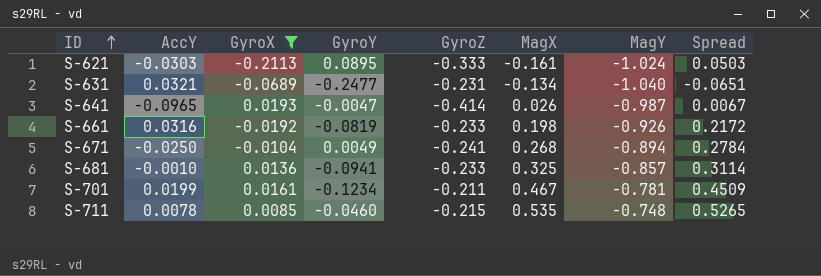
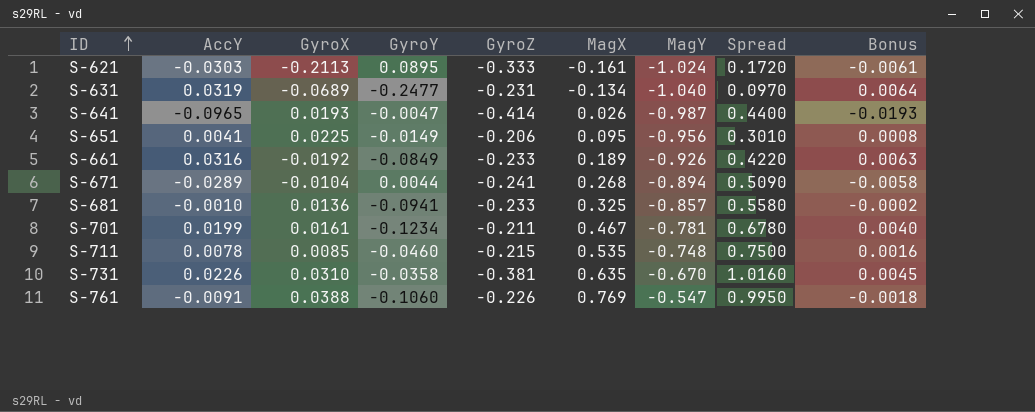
filter: GyroX <= 0.0193 -> none
column Spread | formula: [MagX] - [GyroX] -> [MagX] - [GyroZ]
column Bonus | formula: none -> [AccY] * 0.2
S-631 | AccY: 0.0321 -> 0.0319
S-661 | GyroY: -0.0819 -> -0.0849
S-661 | MagX: 0.198 -> 0.189
S-671 | AccY: -0.0250 -> -0.0289
S-671 | GyroY: 0.0049 -> 0.0044

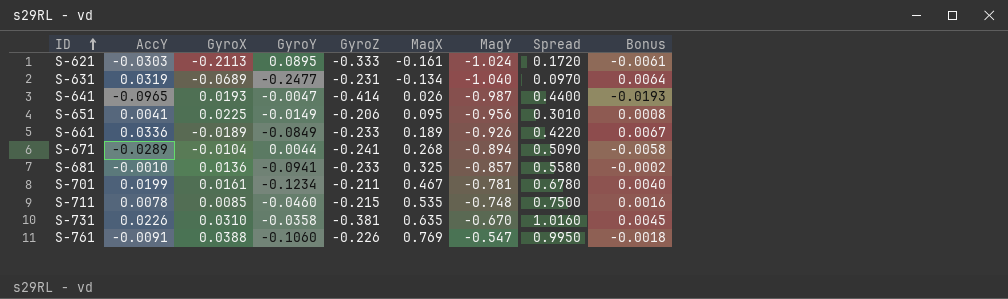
S-661 | AccY: 0.0316 -> 0.0336
S-661 | GyroX: -0.0192 -> -0.0189
S-661 | Bonus: 0.0063 -> 0.0067

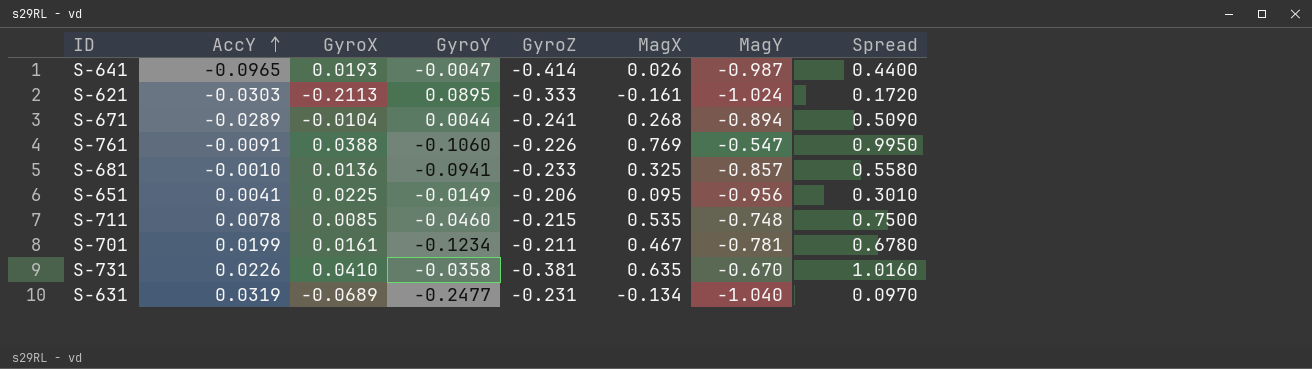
row order: ID ascending -> AccY ascending
column Bonus | formula: [AccY] * 0.2 -> none
row S-661: 0.0336 | -0.0189 | -0.0849 | -0.233 | 0.189 | -0.926 | 0.4220 | 0.0067 -> none
S-731 | GyroX: 0.0310 -> 0.0410

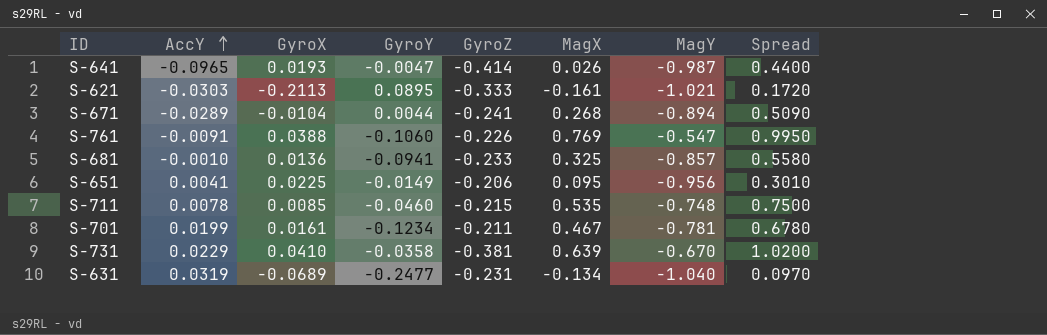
S-621 | MagY: -1.024 -> -1.021
S-731 | AccY: 0.0226 -> 0.0229
S-731 | MagX: 0.635 -> 0.639
S-731 | Spread: 1.0160 -> 1.0200

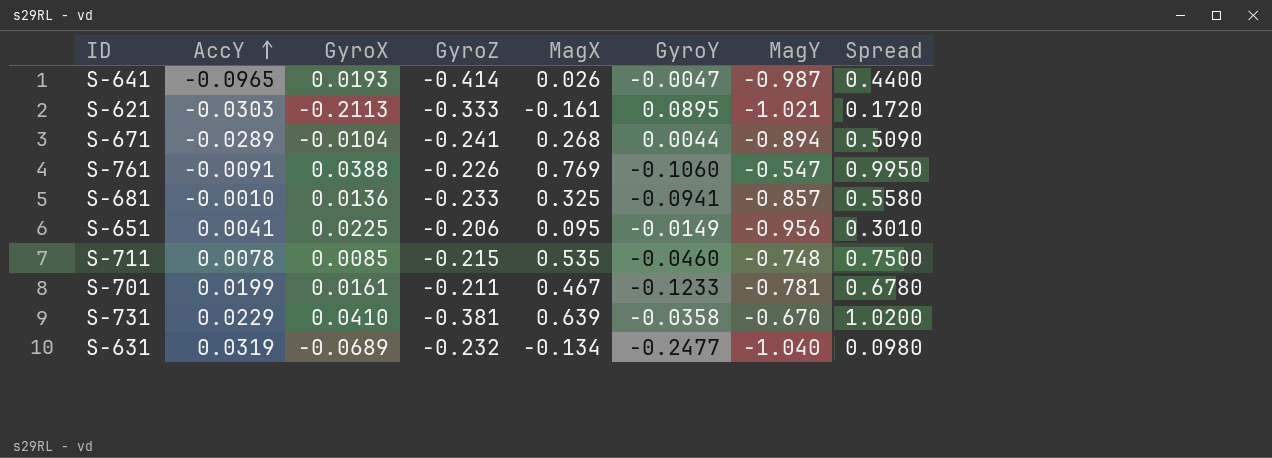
column GyroY | position: 4 -> 6
S-701 | GyroY: -0.1234 -> -0.1233
S-631 | GyroZ: -0.231 -> -0.232
S-631 | Spread: 0.0970 -> 0.0980

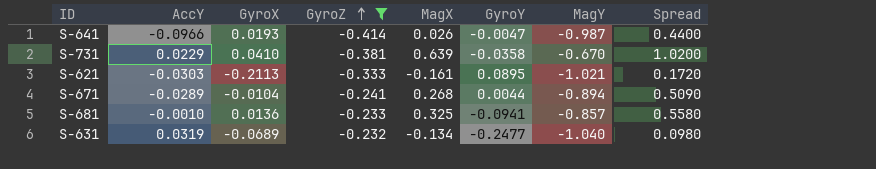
filter: none -> GyroZ <= -0.232
row order: AccY ascending -> GyroZ ascending
S-641 | AccY: -0.0965 -> -0.0966

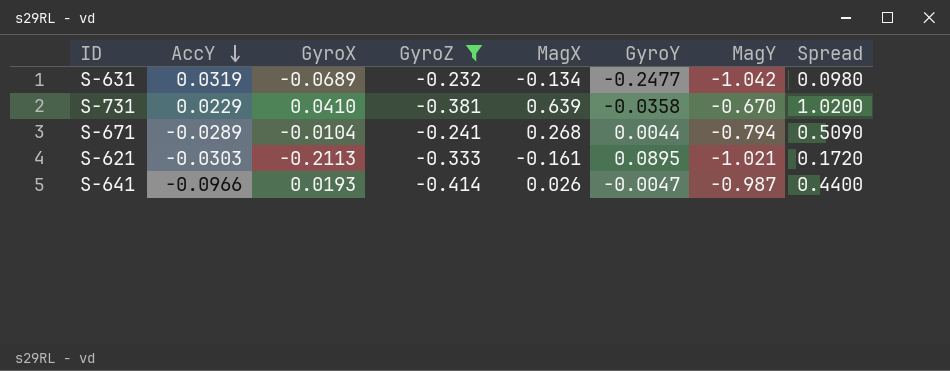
row order: GyroZ ascending -> AccY descending
row S-681: -0.0010 | 0.0136 | -0.233 | 0.325 | -0.0941 | -0.857 | 0.5580 -> none
S-631 | MagY: -1.040 -> -1.042
S-671 | MagY: -0.894 -> -0.794

